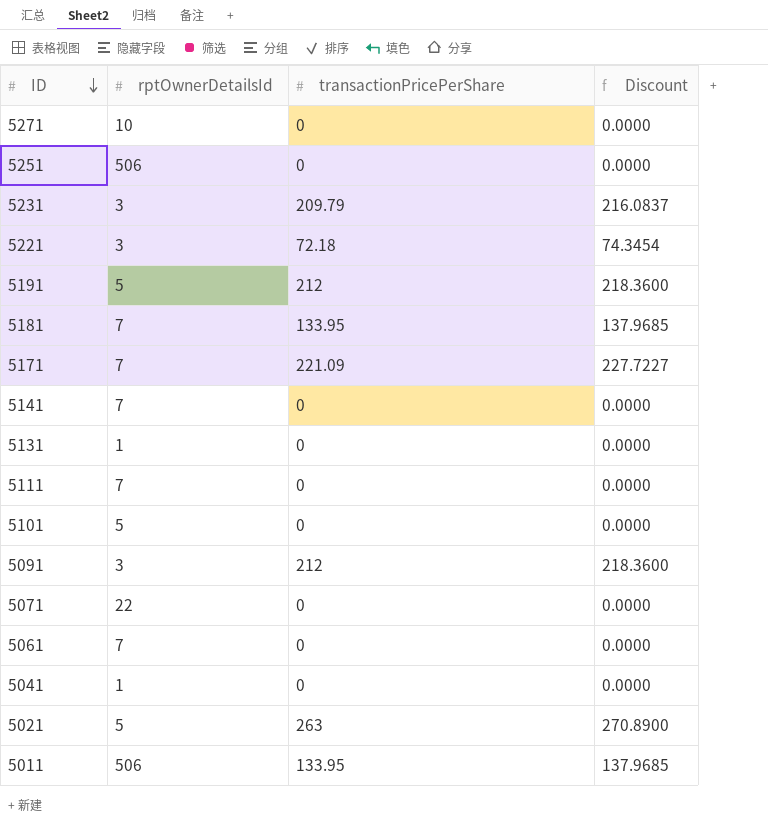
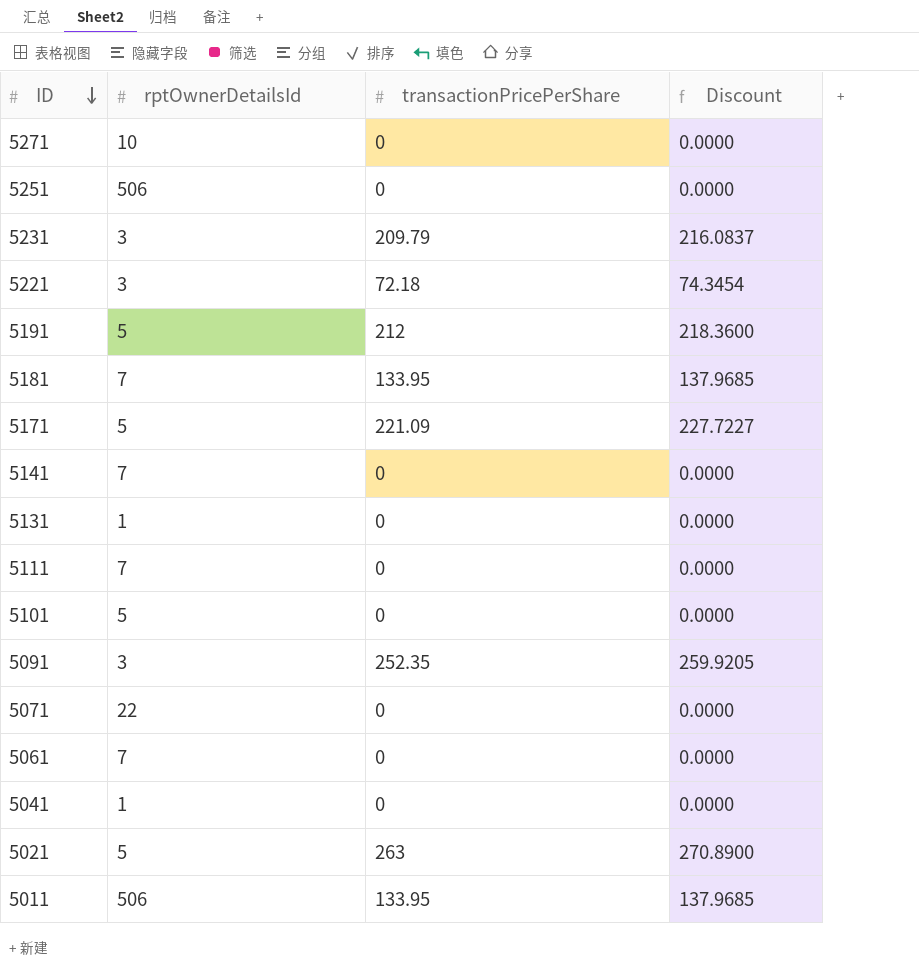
5171 | rptOwnerDetailsId: 7 -> 5
5091 | transactionPricePerShare: 212 -> 252.35
5091 | Discount: 218.3600 -> 259.9205

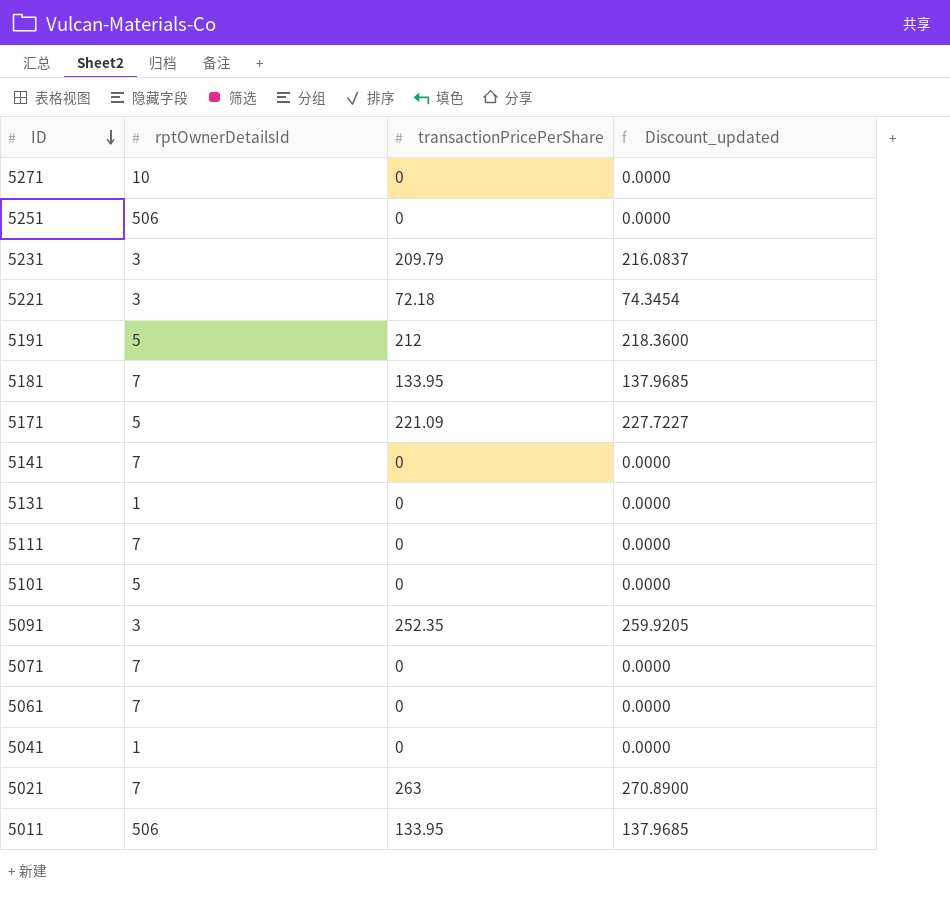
column name: Discount -> Discount_updated
5071 | rptOwnerDetailsId: 22 -> 7
5021 | rptOwnerDetailsId: 5 -> 7

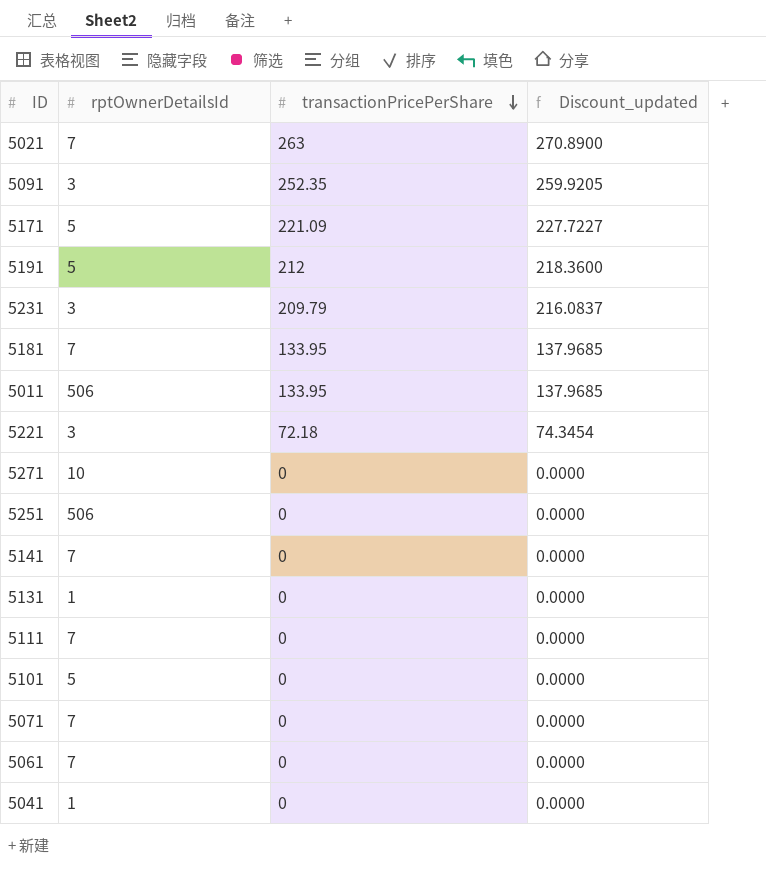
row order: ID descending -> transactionPricePerShare descending

